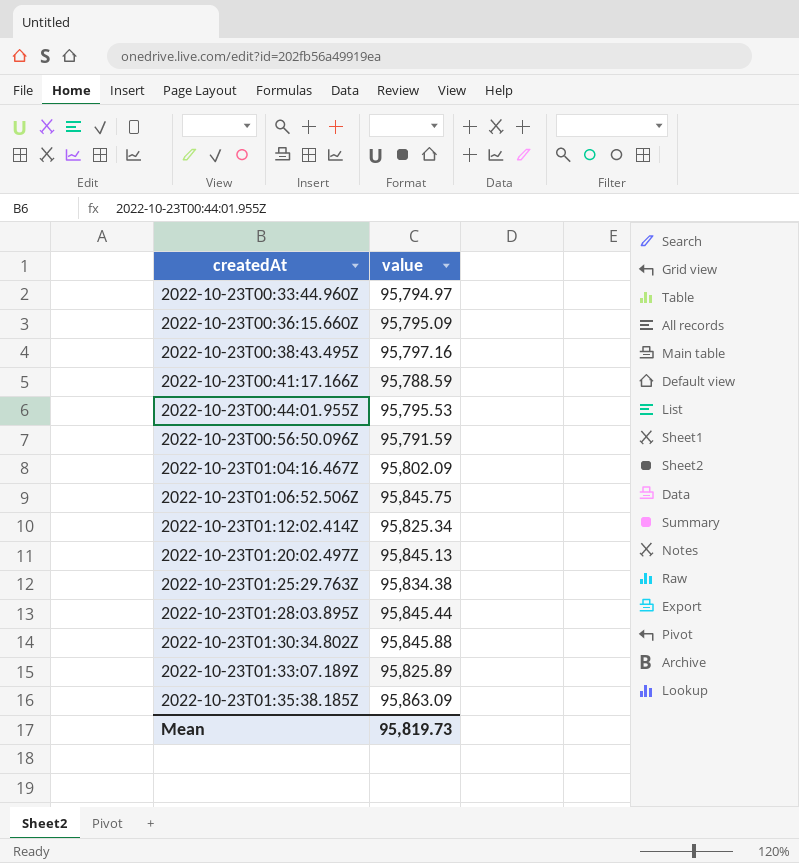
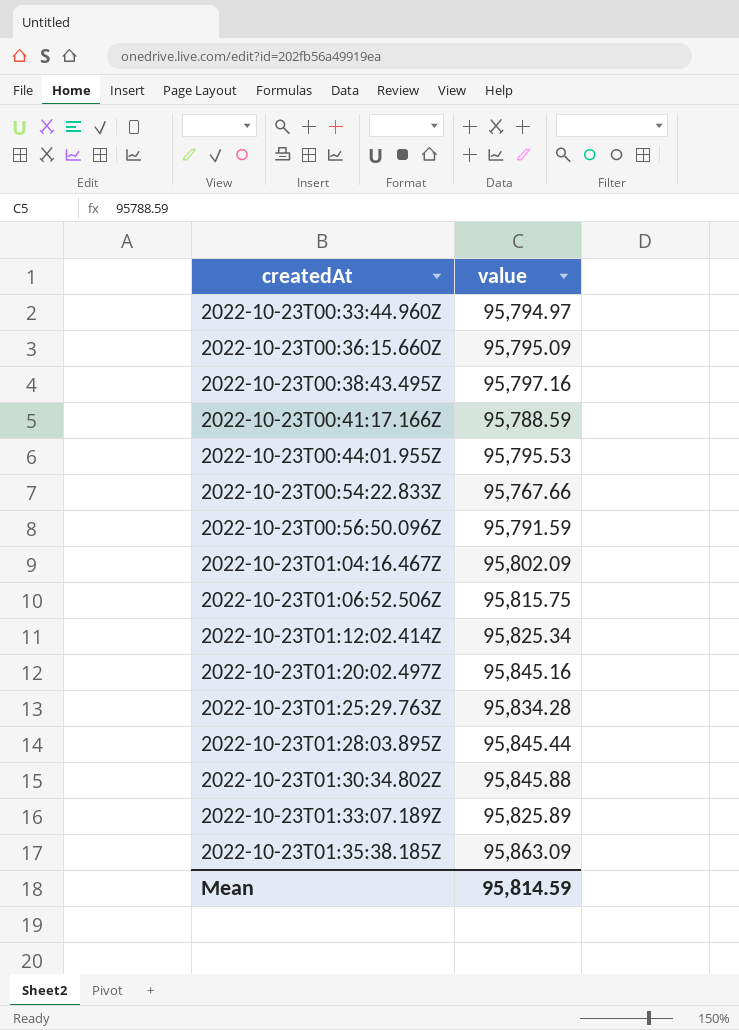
row 2022-10-23T00:54:22.833Z: none -> 95,767.66
2022-10-23T01:06:52.506Z | value: 95,845.75 -> 95,815.75
2022-10-23T01:20:02.497Z | value: 95,845.13 -> 95,845.16
2022-10-23T01:25:29.763Z | value: 95,834.38 -> 95,834.28
Mean | value: 95,819.73 -> 95,814.59

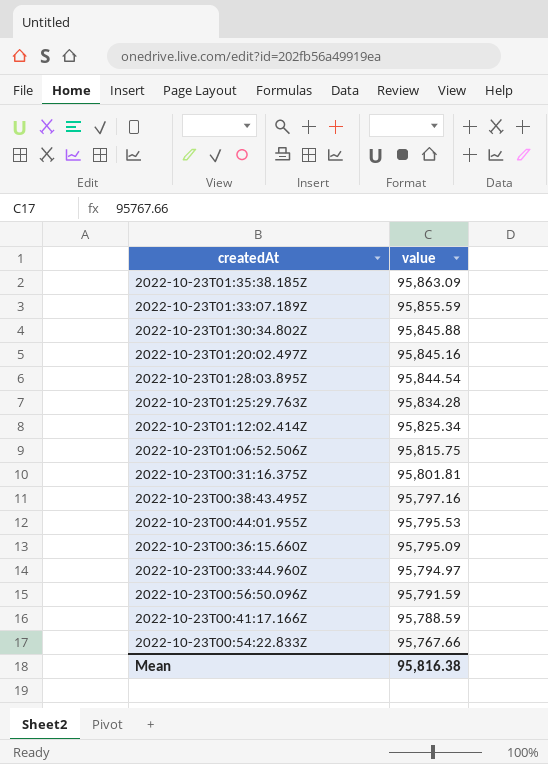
row order: createdAt ascending -> value descending
row 2022-10-23T01:04:16.467Z: 95,802.09 -> none
2022-10-23T01:33:07.189Z | value: 95,825.89 -> 95,855.59
2022-10-23T01:28:03.895Z | value: 95,845.44 -> 95,844.54
row 2022-10-23T00:31:16.375Z: none -> 95,801.81
Mean | value: 95,814.59 -> 95,816.38

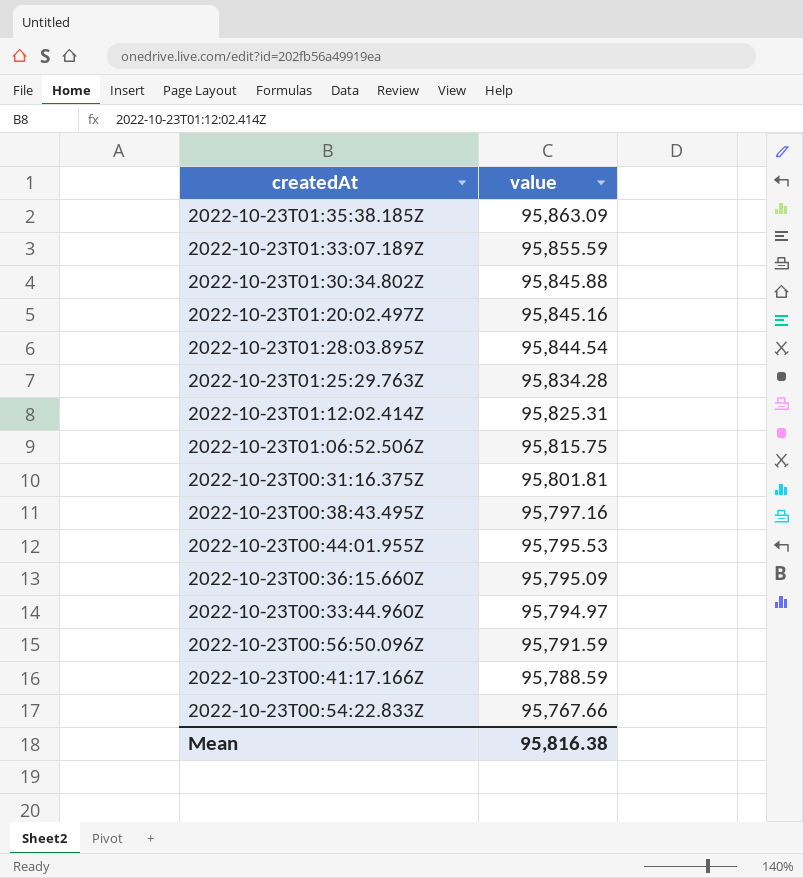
2022-10-23T01:12:02.414Z | value: 95,825.34 -> 95,825.31

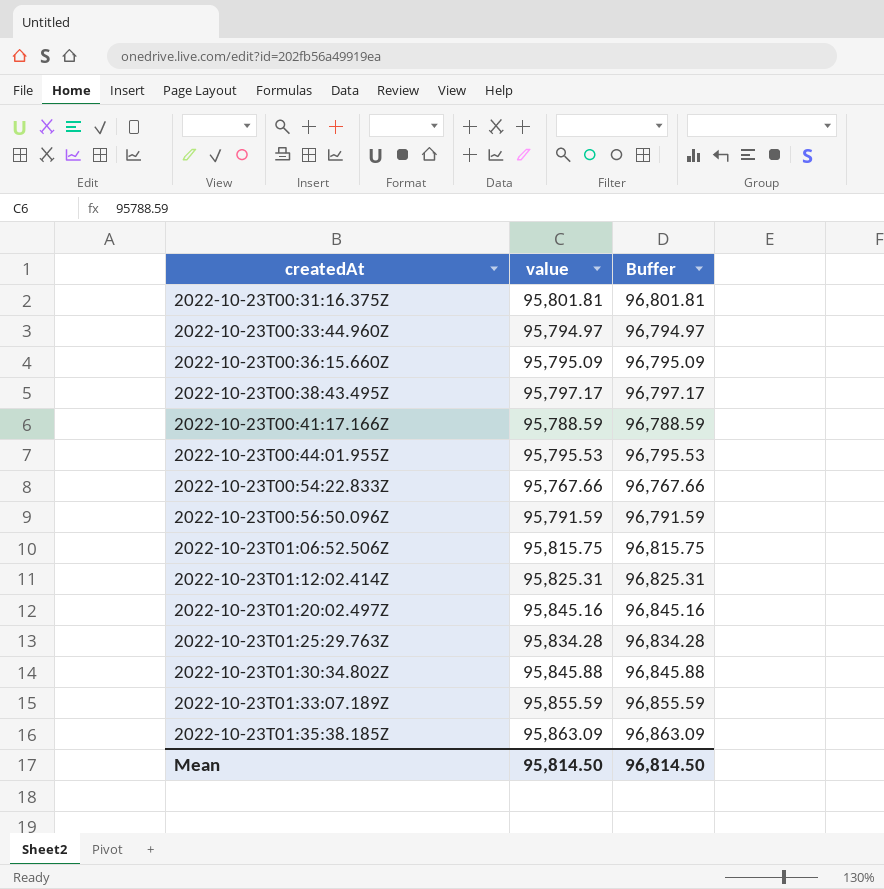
row order: value descending -> createdAt ascending
column Buffer | formula: none -> [value] + 1000
row 2022-10-23T01:28:03.895Z: 95,844.54 -> none
2022-10-23T00:38:43.495Z | value: 95,797.16 -> 95,797.17
Mean | value: 95,816.38 -> 95,814.50

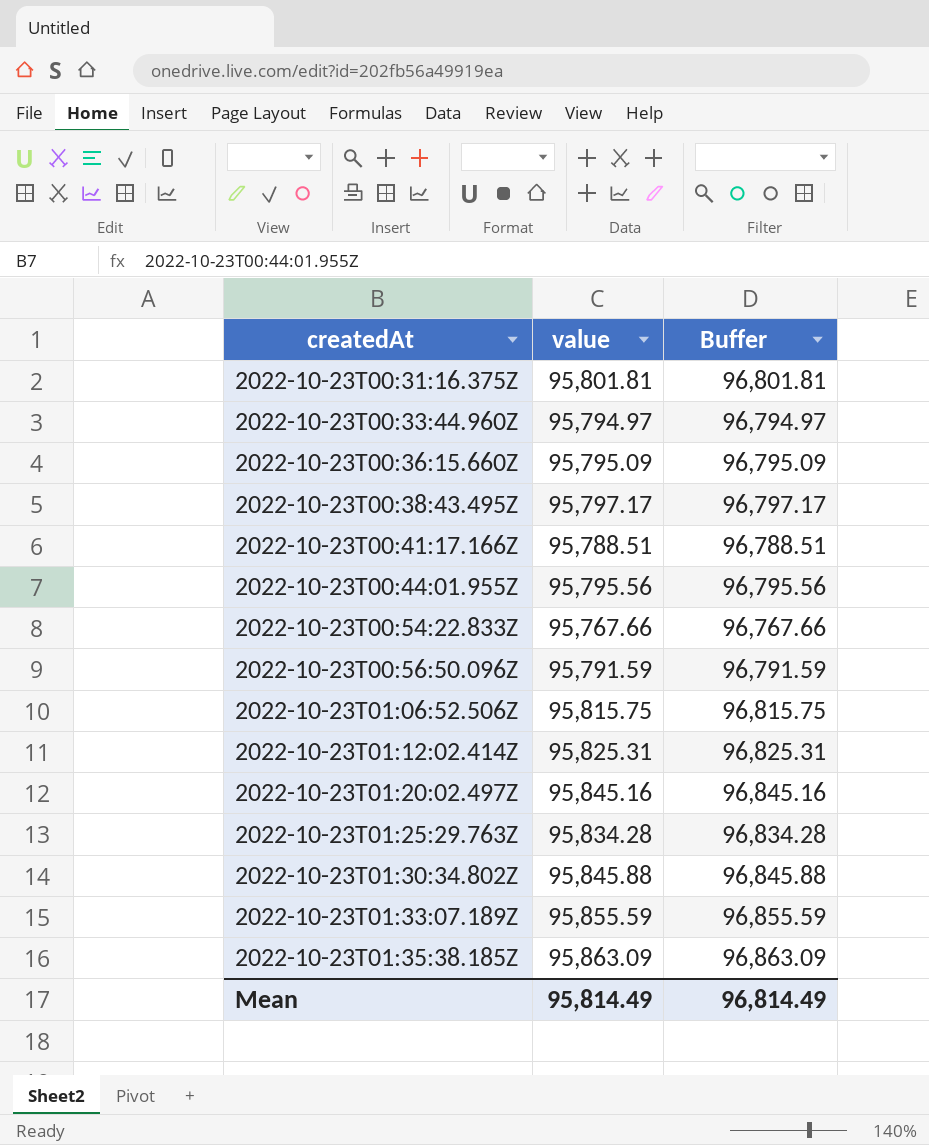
2022-10-23T00:41:17.166Z | value: 95,788.59 -> 95,788.51
2022-10-23T00:41:17.166Z | Buffer: 96,788.59 -> 96,788.51
2022-10-23T00:44:01.955Z | value: 95,795.53 -> 95,795.56
2022-10-23T00:44:01.955Z | Buffer: 96,795.53 -> 96,795.56
Mean | value: 95,814.50 -> 95,814.49
Mean | Buffer: 96,814.50 -> 96,814.49

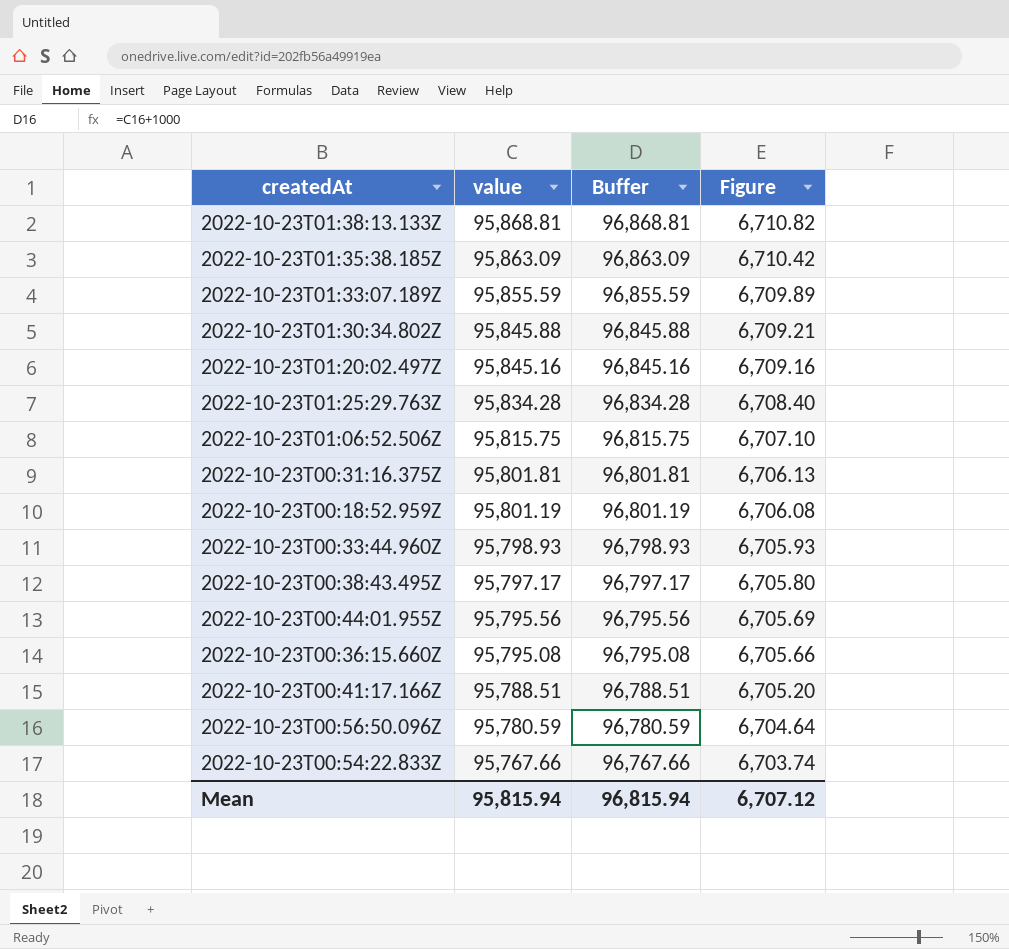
row order: createdAt ascending -> value descending
column Figure | formula: none -> [value] * 0.07
row 2022-10-23T01:12:02.414Z: 95,825.31 | 96,825.31 -> none
row 2022-10-23T01:38:13.133Z: none -> 95,868.81 | 96,868.81 | 6,710.82
row 2022-10-23T00:18:52.959Z: none -> 95,801.19 | 96,801.19 | 6,706.08
2022-10-23T00:33:44.960Z | value: 95,794.97 -> 95,798.93
2022-10-23T00:33:44.960Z | Buffer: 96,794.97 -> 96,798.93
2022-10-23T00:36:15.660Z | value: 95,795.09 -> 95,795.08
2022-10-23T00:36:15.660Z | Buffer: 96,795.09 -> 96,795.08
2022-10-23T00:56:50.096Z | value: 95,791.59 -> 95,780.59
2022-10-23T00:56:50.096Z | Buffer: 96,791.59 -> 96,780.59
Mean | value: 95,814.49 -> 95,815.94
Mean | Buffer: 96,814.49 -> 96,815.94

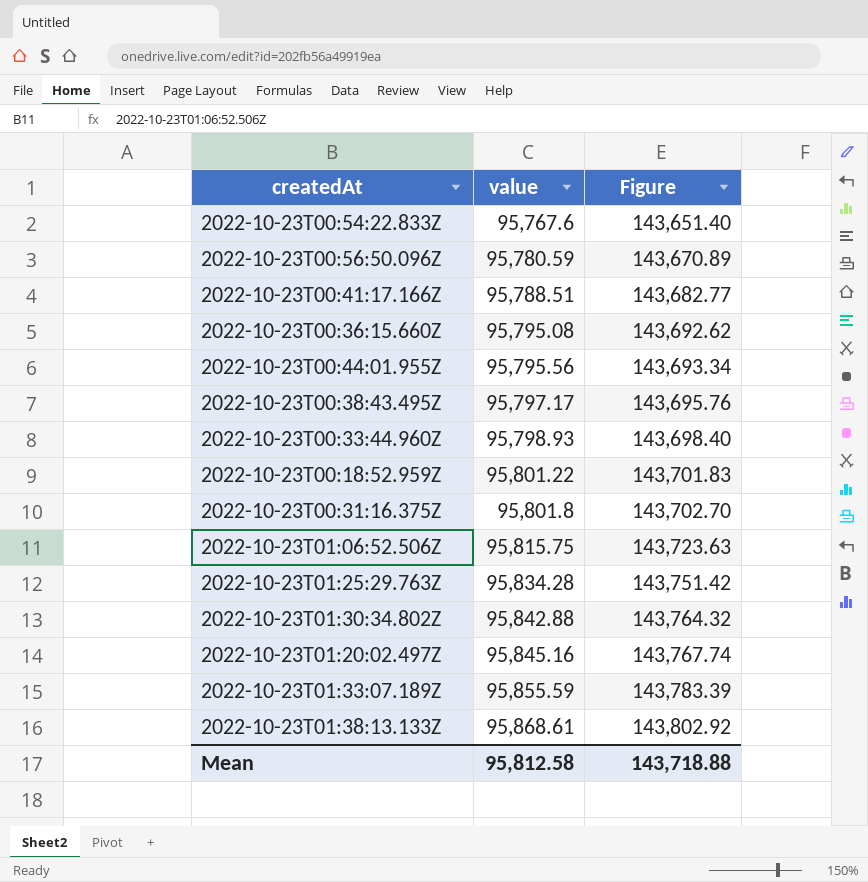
row order: value descending -> value ascending
column Buffer | formula: [value] + 1000 -> none
column Figure | formula: [value] * 0.07 -> [value] * 1.5
row 2022-10-23T01:35:38.185Z: 95,863.09 | 96,863.09 | 6,710.42 -> none
2022-10-23T00:54:22.833Z | value: 95,767.66 -> 95,767.6
2022-10-23T00:18:52.959Z | value: 95,801.19 -> 95,801.22
2022-10-23T00:31:16.375Z | value: 95,801.81 -> 95,801.8
2022-10-23T01:30:34.802Z | value: 95,845.88 -> 95,842.88
2022-10-23T01:38:13.133Z | value: 95,868.81 -> 95,868.61
Mean | value: 95,815.94 -> 95,812.58
Mean | Figure: 6,707.12 -> 143,718.88

